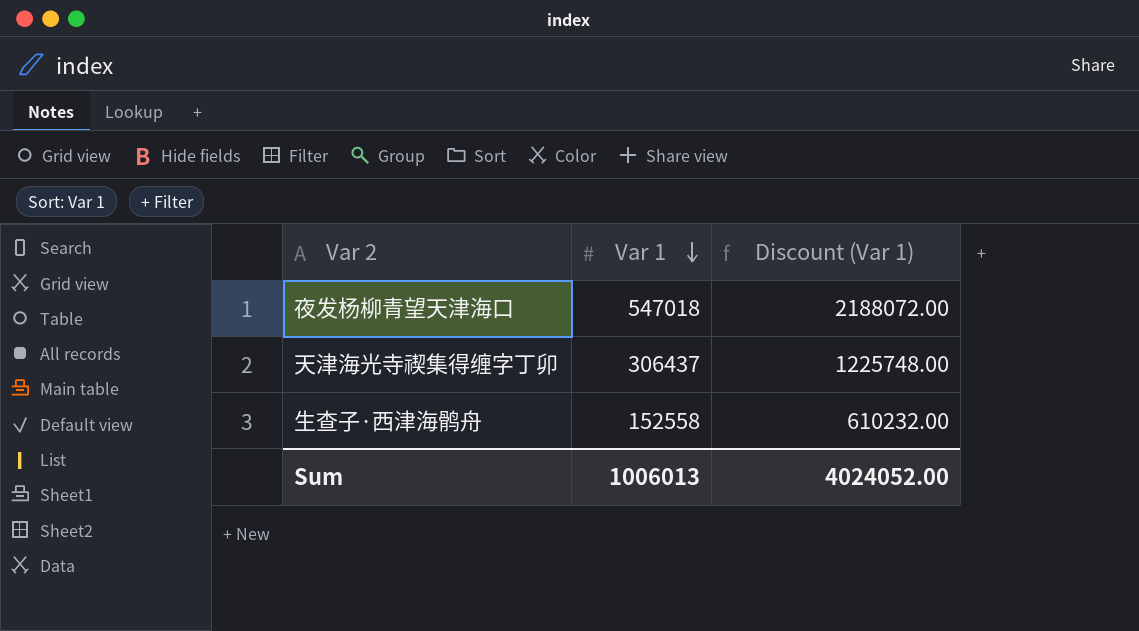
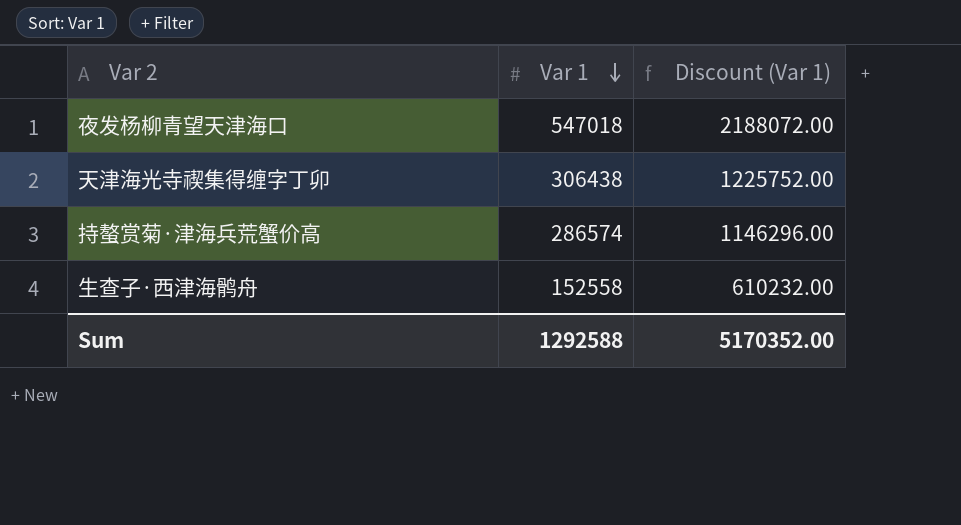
天津海光寺禊集得缠字丁卯 | Var 1: 306437 -> 306438
天津海光寺禊集得缠字丁卯 | Discount (Var 1): 1225748.00 -> 1225752.00
row 持螯赏菊·津海兵荒蟹价高: none -> 286574 | 1146296.00
Sum | Var 1: 1006013 -> 1292588
Sum | Discount (Var 1): 4024052.00 -> 5170352.00

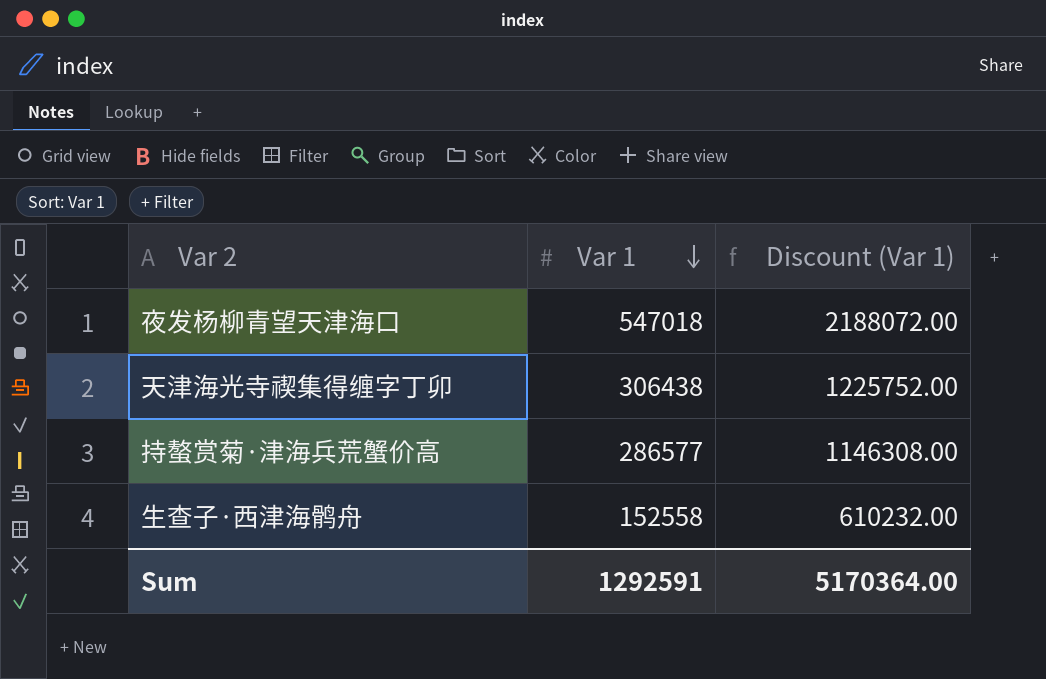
持螯赏菊·津海兵荒蟹价高 | Var 1: 286574 -> 286577
持螯赏菊·津海兵荒蟹价高 | Discount (Var 1): 1146296.00 -> 1146308.00
Sum | Var 1: 1292588 -> 1292591
Sum | Discount (Var 1): 5170352.00 -> 5170364.00

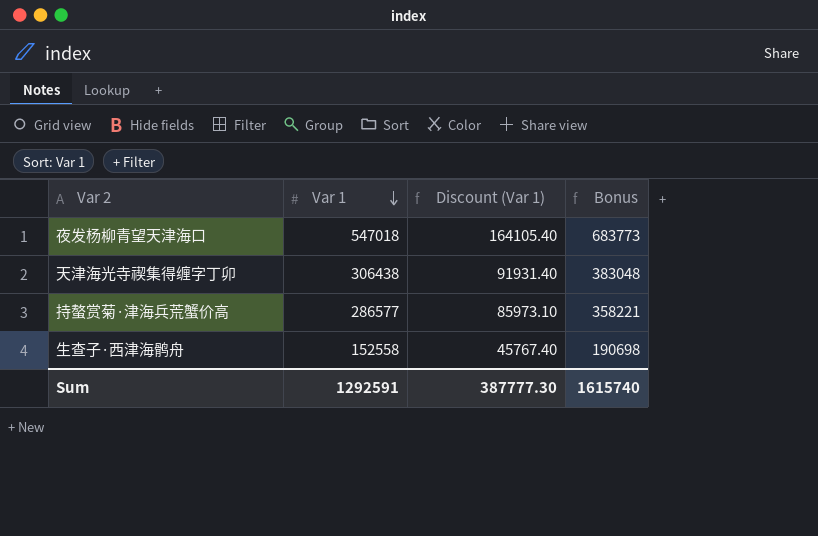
column Discount (Var 1) | formula: [Var 1] * 4 -> [Var 1] * 0.3
column Bonus | formula: none -> [Var 1] * 1.25
Sum | Discount (Var 1): 5170364.00 -> 387777.30

